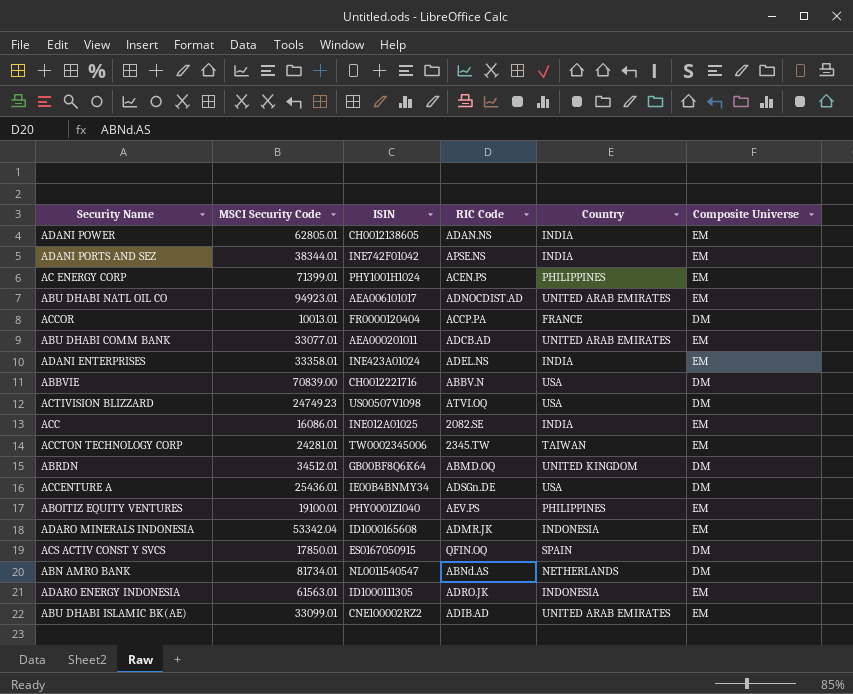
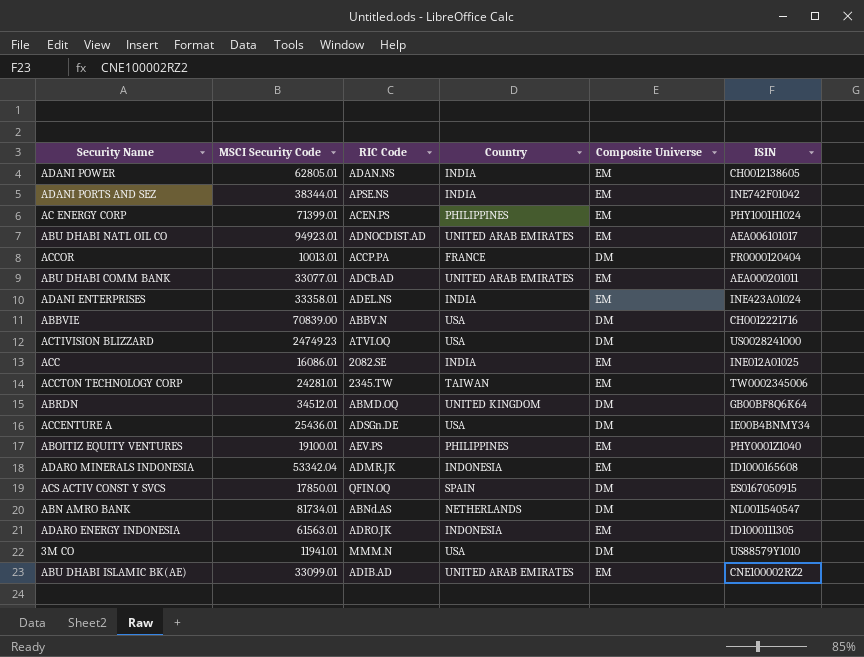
column ISIN | position: 3 -> 6
ACTIVISION BLIZZARD | ISIN: US00507V1098 -> US0028241000
row 3M CO: none -> 11941.01 | MMM.N | USA | DM | US88579Y1010

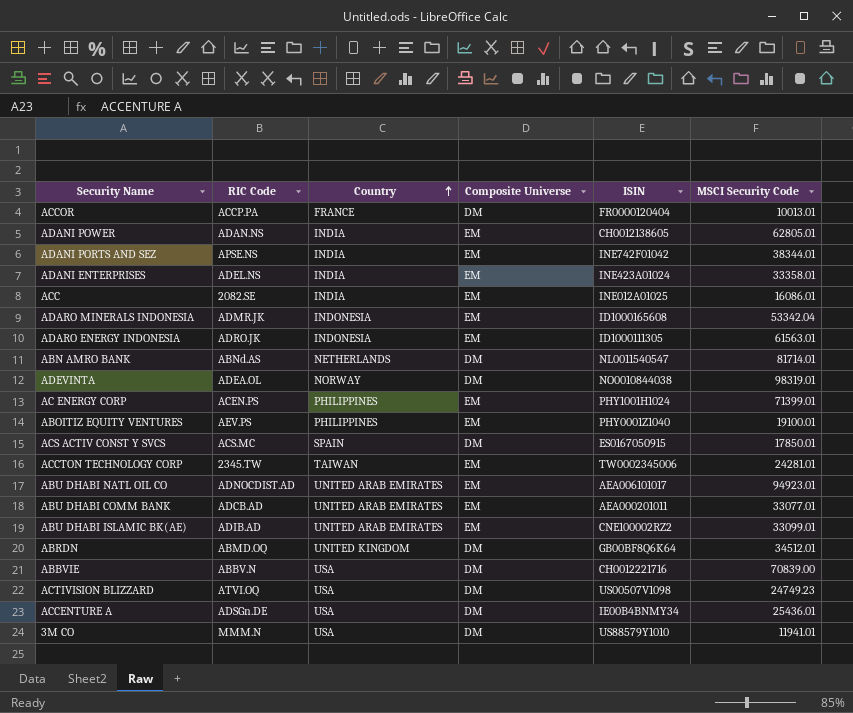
row order: none -> Country ascending
column MSCI Security Code | position: 2 -> 6
ABN AMRO BANK | MSCI Security Code: 81734.01 -> 81714.01
row ADEVINTA: none -> ADEA.OL | NORWAY | DM | NO0010844038 | 98319.01
ACS ACTIV CONST Y SVCS | RIC Code: QFIN.OQ -> ACS.MC
ACTIVISION BLIZZARD | ISIN: US0028241000 -> US00507V1098

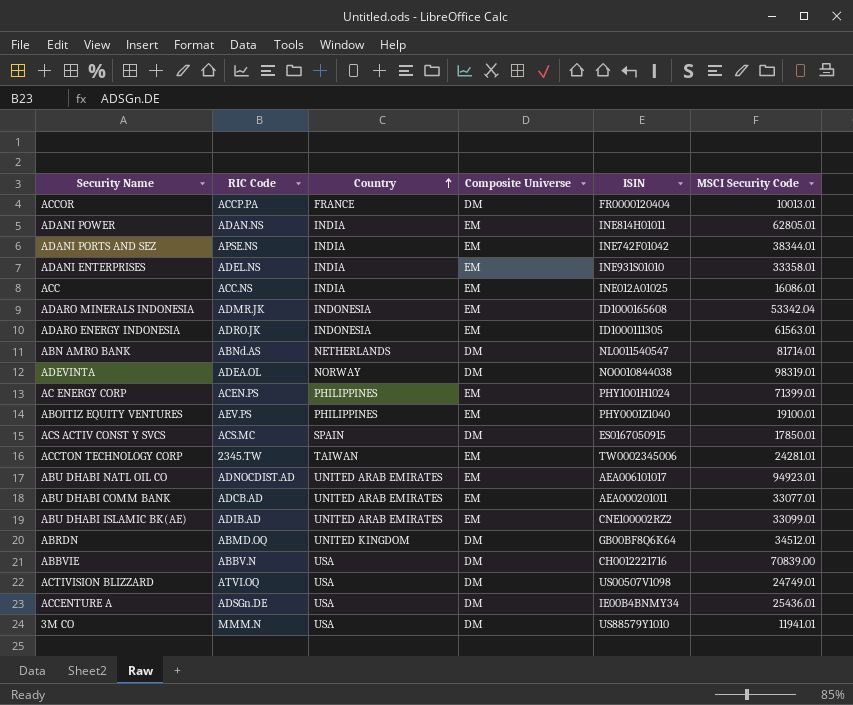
ADANI POWER | ISIN: CH0012138605 -> INE814H01011
ADANI ENTERPRISES | ISIN: INE423A01024 -> INE931S01010
ACC | RIC Code: 2082.SE -> ACC.NS
ACTIVISION BLIZZARD | MSCI Security Code: 24749.23 -> 24749.01

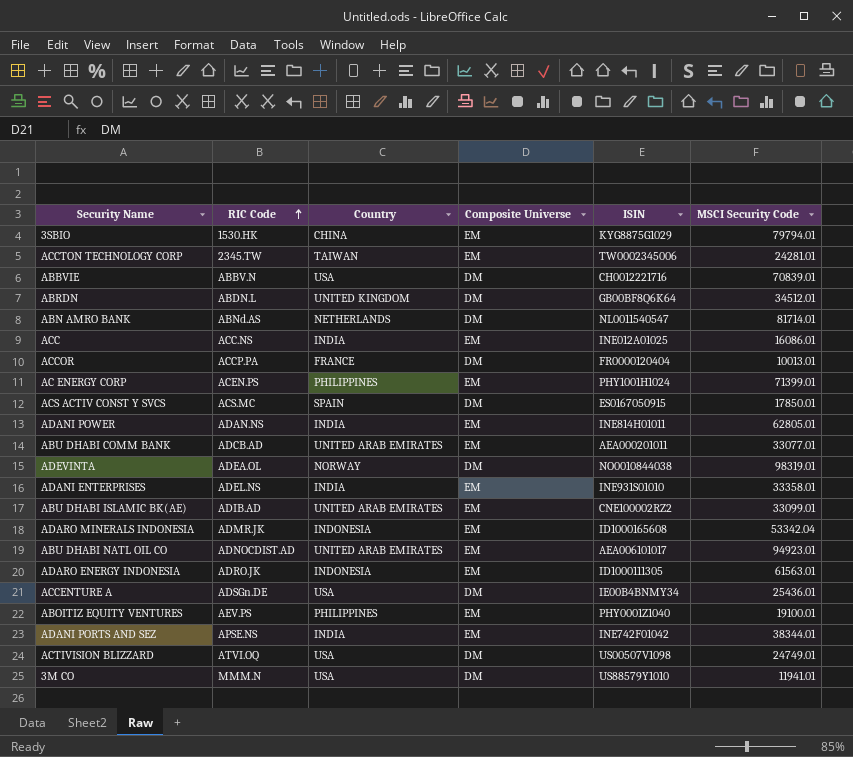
row order: Country ascending -> RIC Code ascending
row 3SBIO: none -> 1530.HK | CHINA | EM | KYG8875G1029 | 79794.01
ABBVIE | MSCI Security Code: 70839.00 -> 70839.01
ABRDN | RIC Code: ABMD.OQ -> ABDN.L

